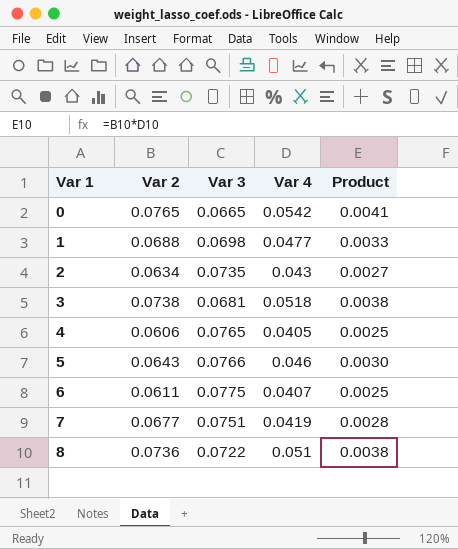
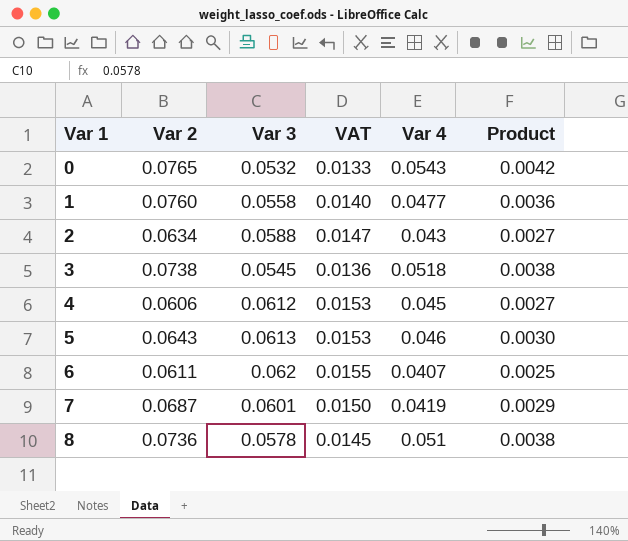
column VAT | formula: none -> [Var 3] * 0.25
0 | Var 3: 0.0665 -> 0.0532
0 | Var 4: 0.0542 -> 0.0543
0 | Product: 0.0041 -> 0.0042
1 | Var 2: 0.0688 -> 0.0760
1 | Var 3: 0.0698 -> 0.0558
1 | Product: 0.0033 -> 0.0036
2 | Var 3: 0.0735 -> 0.0588
3 | Var 3: 0.0681 -> 0.0545
4 | Var 3: 0.0765 -> 0.0612
4 | Var 4: 0.0405 -> 0.045
4 | Product: 0.0025 -> 0.0027
5 | Var 3: 0.0766 -> 0.0613
6 | Var 3: 0.0775 -> 0.062
7 | Var 2: 0.0677 -> 0.0687
7 | Var 3: 0.0751 -> 0.0601
7 | Product: 0.0028 -> 0.0029
8 | Var 3: 0.0722 -> 0.0578

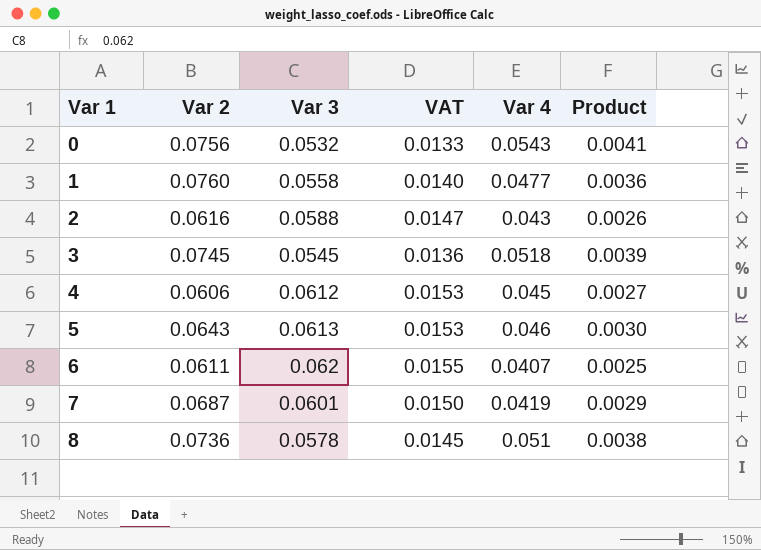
0 | Var 2: 0.0765 -> 0.0756
0 | Product: 0.0042 -> 0.0041
2 | Var 2: 0.0634 -> 0.0616
2 | Product: 0.0027 -> 0.0026
3 | Var 2: 0.0738 -> 0.0745
3 | Product: 0.0038 -> 0.0039

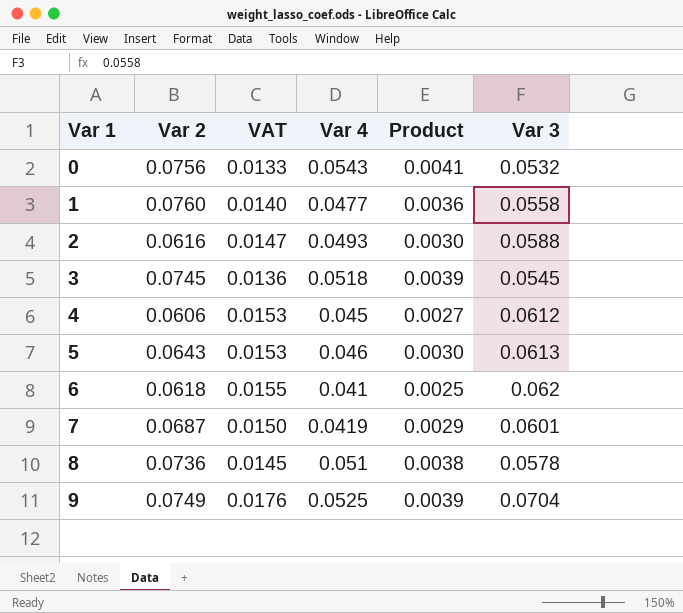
column Var 3 | position: 3 -> 6
2 | Var 4: 0.043 -> 0.0493
2 | Product: 0.0026 -> 0.0030
6 | Var 2: 0.0611 -> 0.0618
6 | Var 4: 0.0407 -> 0.041
row 9: none -> 0.0749 | 0.0176 | 0.0525 | 0.0039 | 0.0704

